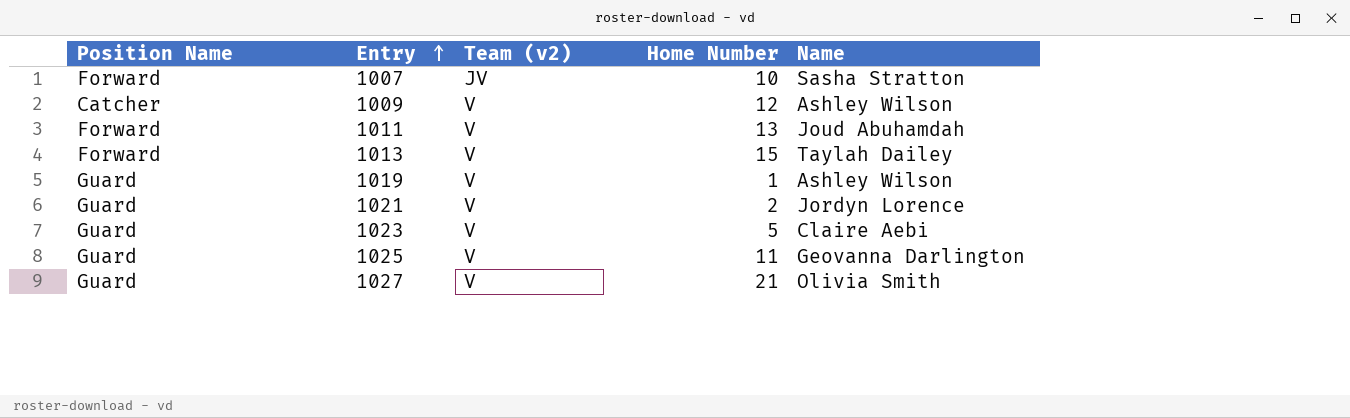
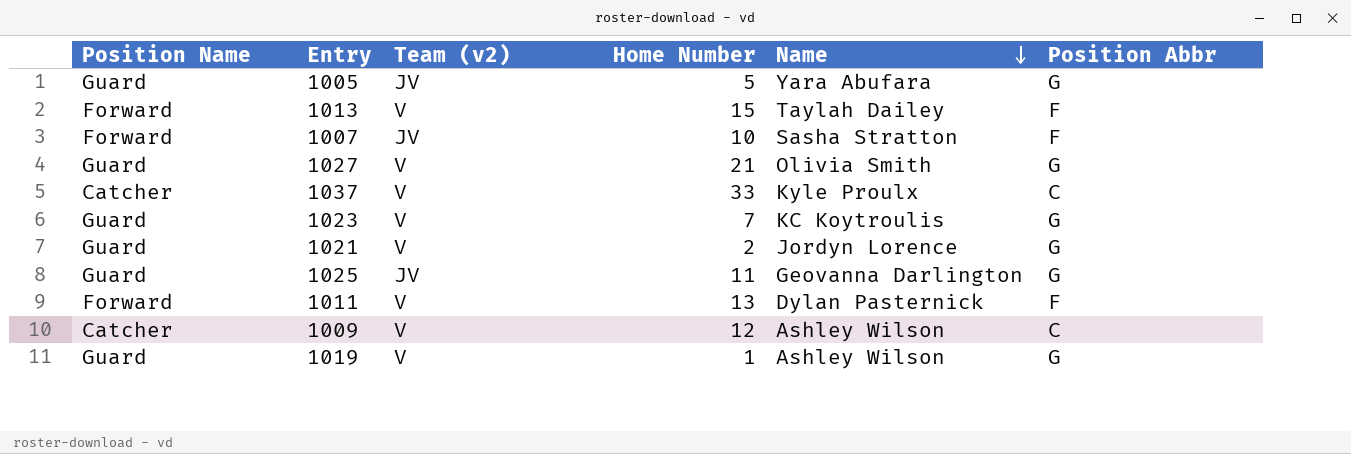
row order: Entry ascending -> Name descending
column Position Abbr | position: none -> 6
row 1005: none -> Guard | JV | 5 | Yara Abufara | G
row 1037: none -> Catcher | V | 33 | Kyle Proulx | C
1023 | Home Number: 5 -> 7
1023 | Name: Claire Aebi -> KC Koytroulis
1025 | Team (v2): V -> JV
1011 | Name: Joud Abuhamdah -> Dylan Pasternick

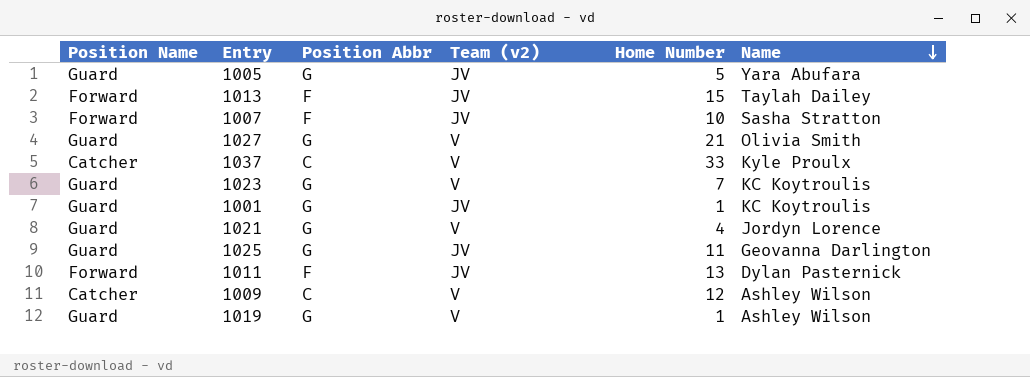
column Position Abbr | position: 6 -> 3
1013 | Team (v2): V -> JV
row 1001: none -> Guard | G | JV | 1 | KC Koytroulis
1021 | Home Number: 2 -> 4
1011 | Team (v2): V -> JV

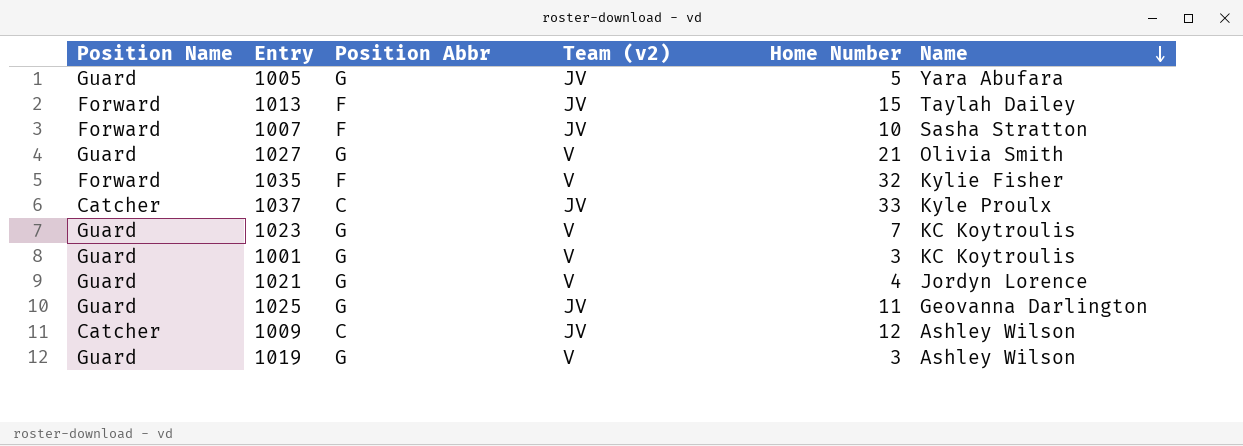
row 1011: Forward | F | JV | 13 | Dylan Pasternick -> none
row 1035: none -> Forward | F | V | 32 | Kylie Fisher
1037 | Team (v2): V -> JV
1001 | Team (v2): JV -> V
1001 | Home Number: 1 -> 3
1009 | Team (v2): V -> JV
1019 | Home Number: 1 -> 3

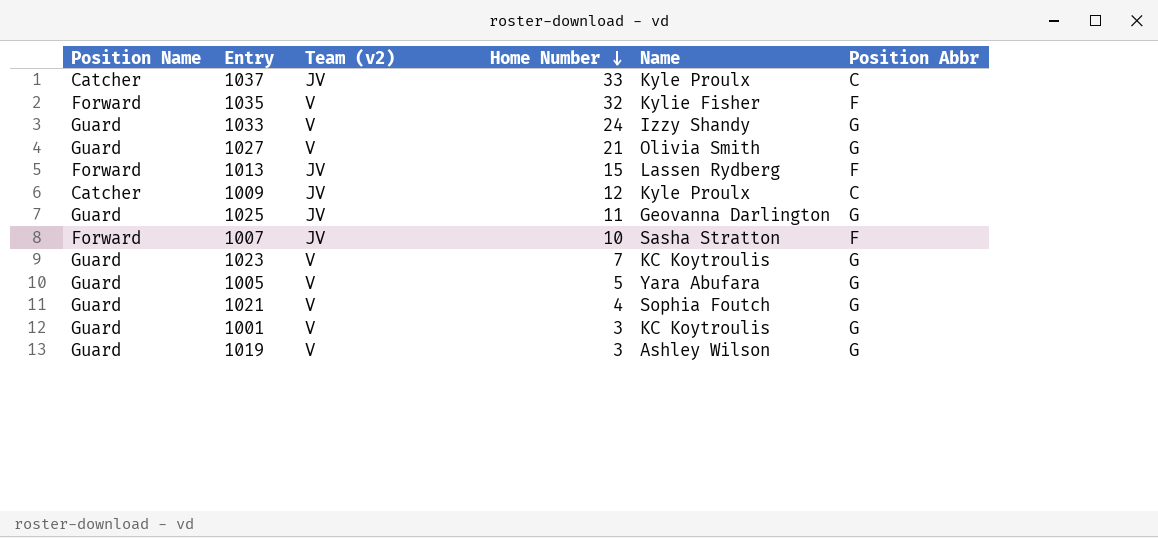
row order: Name descending -> Home Number descending
column Position Abbr | position: 3 -> 6
row 1033: none -> Guard | V | 24 | Izzy Shandy | G
1013 | Name: Taylah Dailey -> Lassen Rydberg
1009 | Name: Ashley Wilson -> Kyle Proulx
1005 | Team (v2): JV -> V
1021 | Name: Jordyn Lorence -> Sophia Foutch

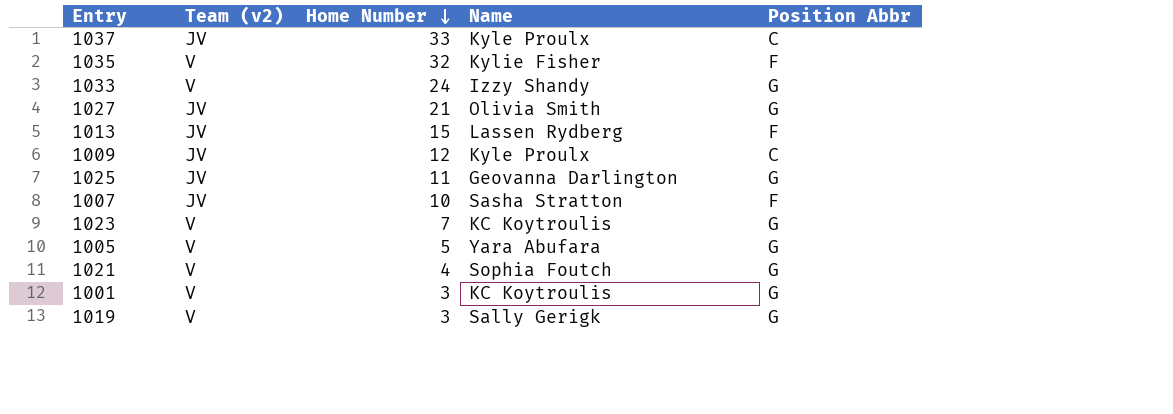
column Position Name | position: 1 -> none
1027 | Team (v2): V -> JV
1019 | Name: Ashley Wilson -> Sally Gerigk

